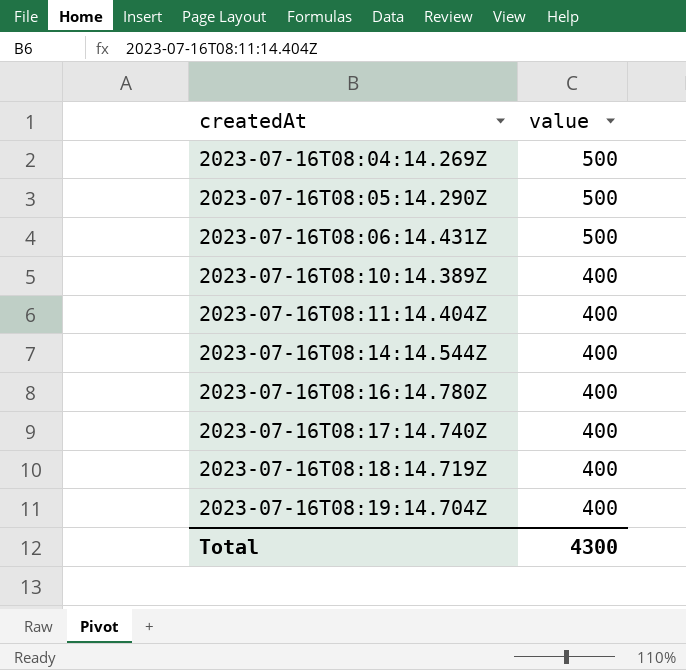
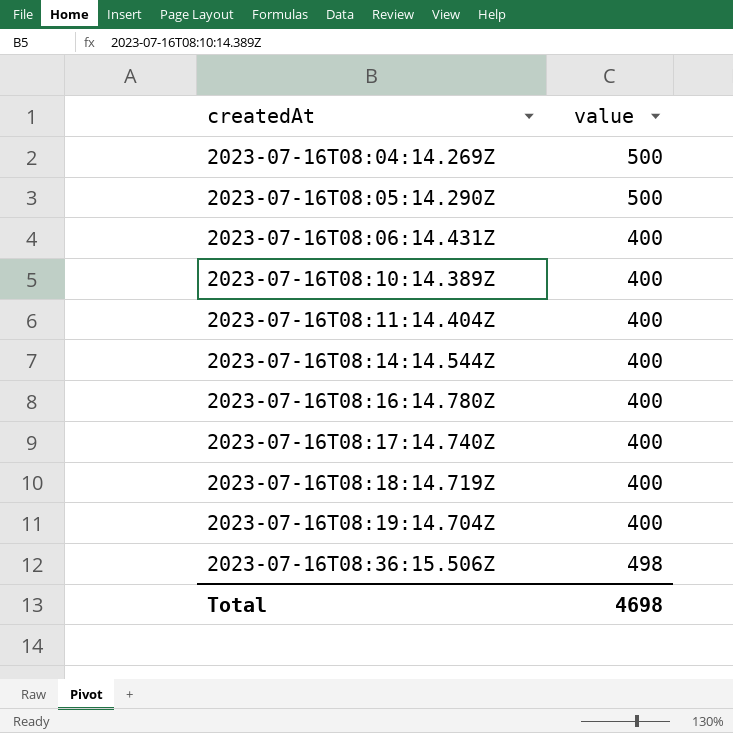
2023-07-16T08:06:14.431Z | value: 500 -> 400
row 2023-07-16T08:36:15.506Z: none -> 498
Total | value: 4300 -> 4698

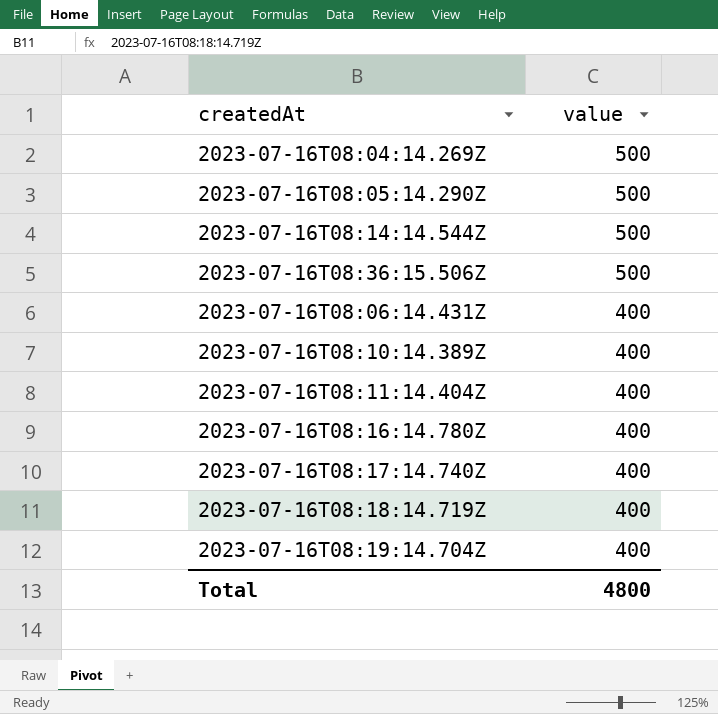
row order: createdAt ascending -> value descending
2023-07-16T08:14:14.544Z | value: 400 -> 500
2023-07-16T08:36:15.506Z | value: 498 -> 500
Total | value: 4698 -> 4800

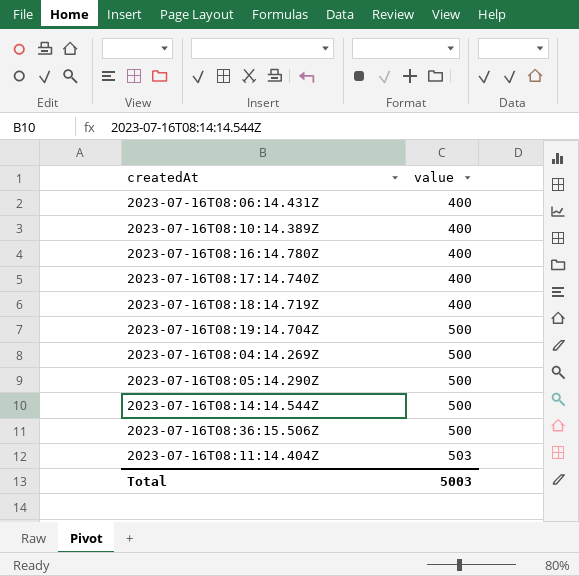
row order: value descending -> value ascending
2023-07-16T08:19:14.704Z | value: 400 -> 500
2023-07-16T08:11:14.404Z | value: 400 -> 503
Total | value: 4800 -> 5003

